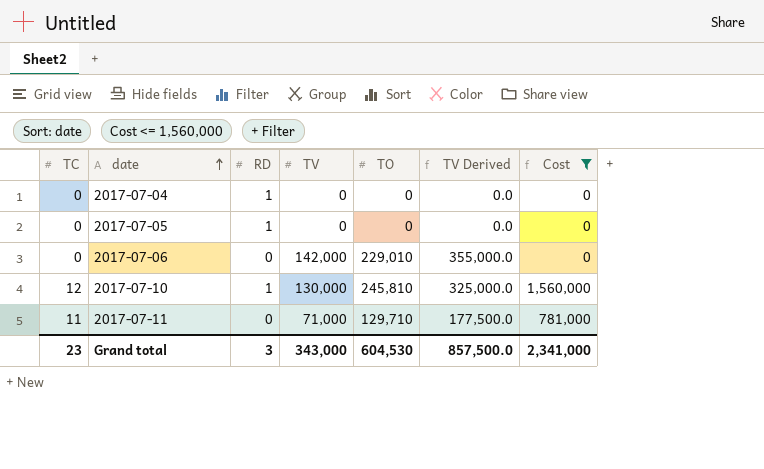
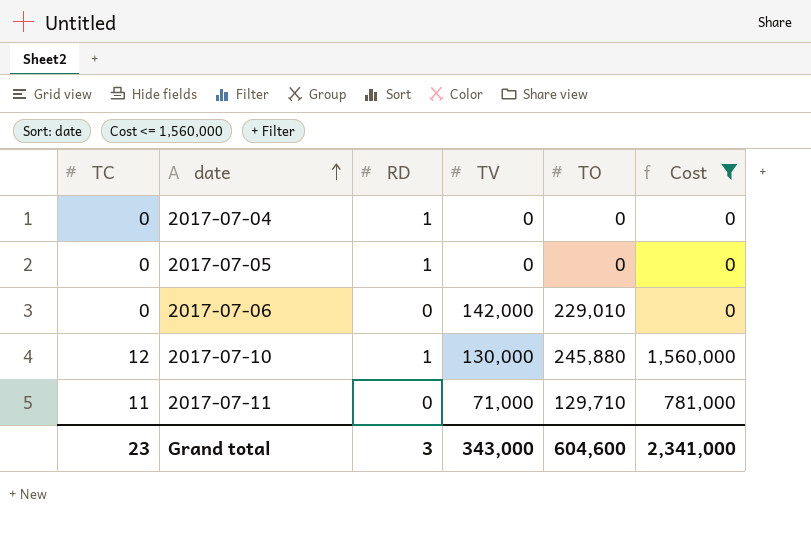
column TV Derived | formula: [TV] * 2.5 -> none
2017-07-10 | TO: 245,810 -> 245,880
Grand total | TO: 604,530 -> 604,600

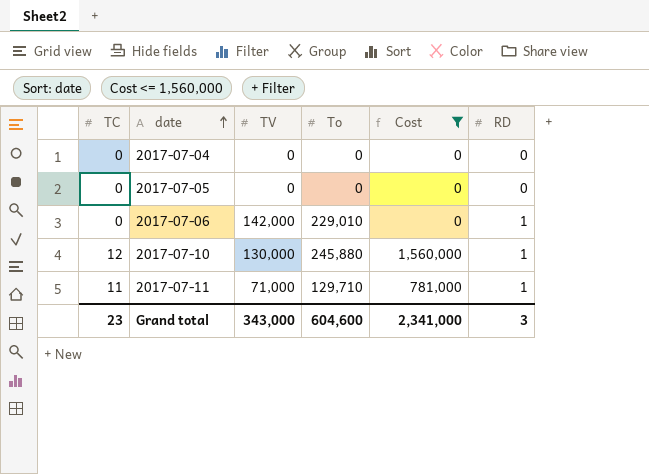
column name: TO -> To
column RD | position: 3 -> 6
2017-07-04 | RD: 1 -> 0
2017-07-05 | RD: 1 -> 0
2017-07-06 | RD: 0 -> 1
2017-07-11 | RD: 0 -> 1

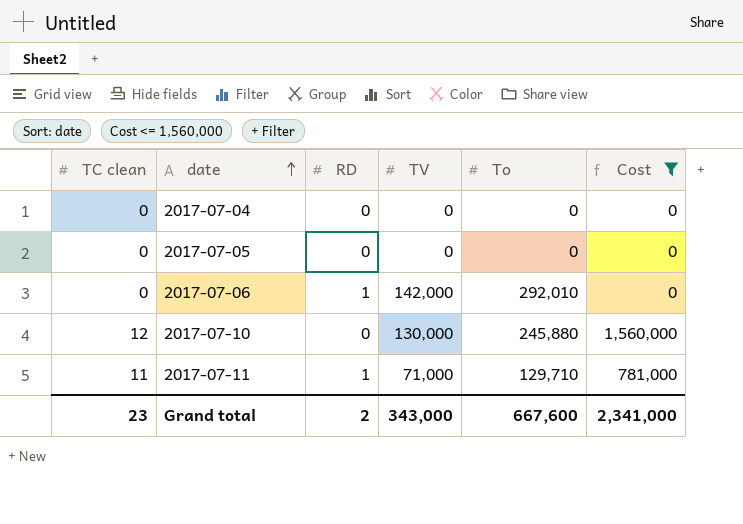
column name: TC -> TC clean
column RD | position: 6 -> 3
2017-07-06 | To: 229,010 -> 292,010
2017-07-10 | RD: 1 -> 0
Grand total | RD: 3 -> 2
Grand total | To: 604,600 -> 667,600

